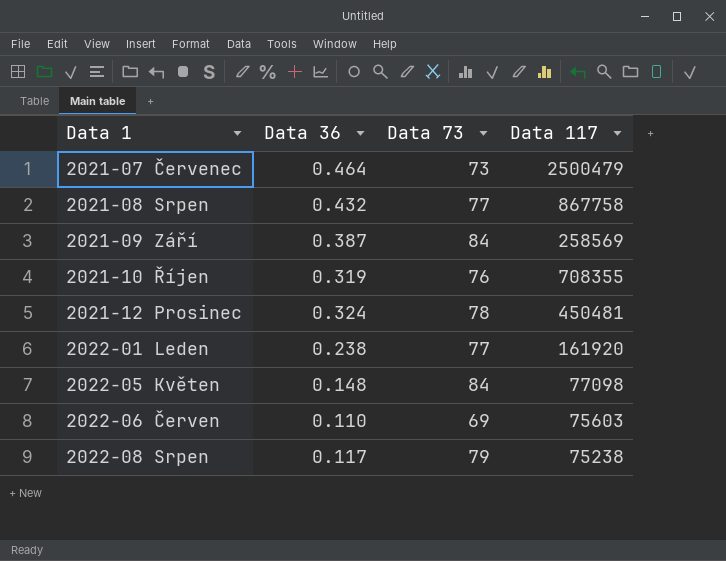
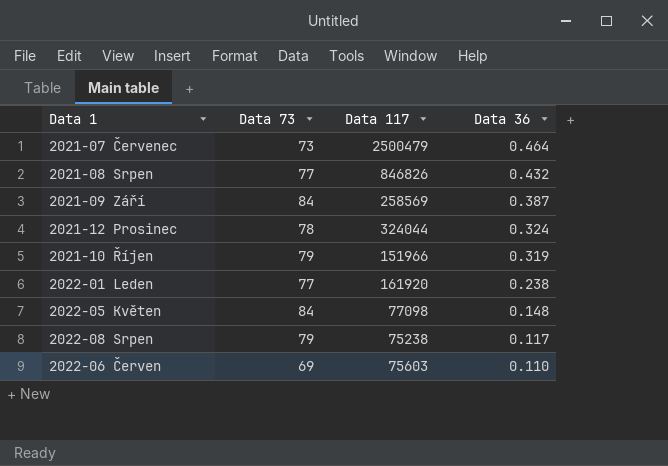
row order: Data 1 ascending -> Data 36 descending
column Data 36 | position: 2 -> 4
2021-08 Srpen | Data 117: 867758 -> 846826
2021-12 Prosinec | Data 117: 450481 -> 324044
2021-10 Říjen | Data 73: 76 -> 79
2021-10 Říjen | Data 117: 708355 -> 151966

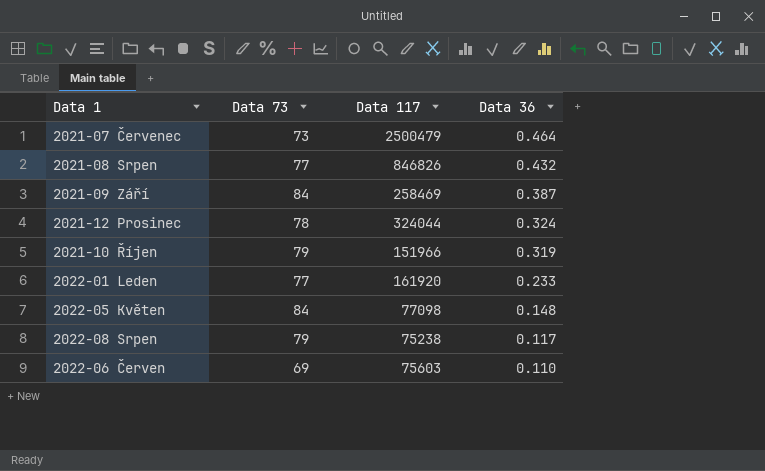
2021-09 Září | Data 117: 258569 -> 258469
2022-01 Leden | Data 36: 0.238 -> 0.233

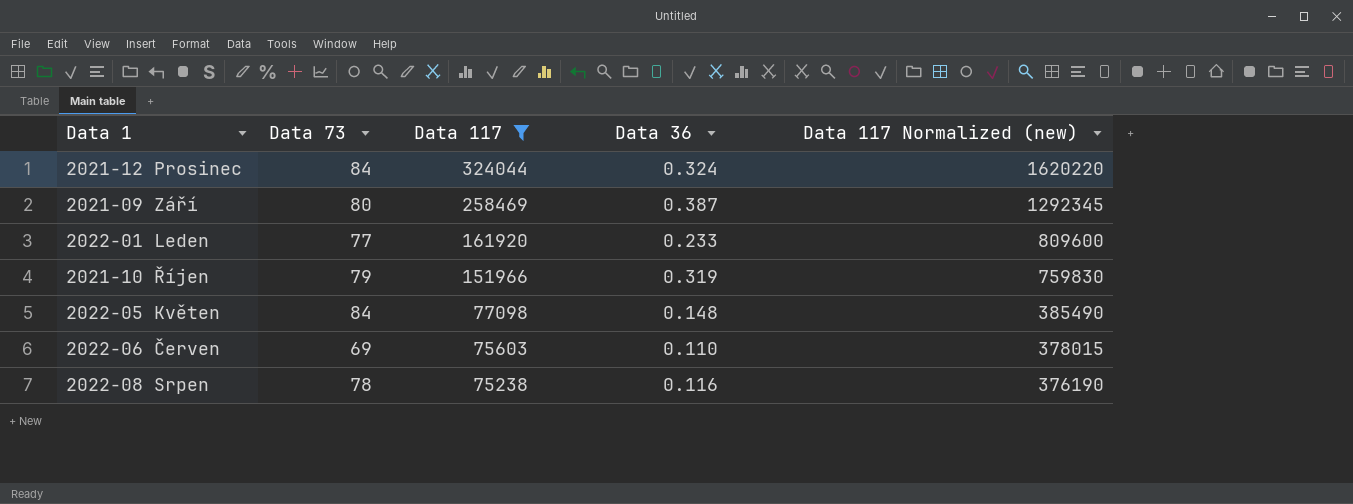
filter: none -> Data 117 <= 324044
row order: Data 36 descending -> Data 117 descending
column Data 117 Normalized (new) | formula: none -> [Data 117] * 5
2021-12 Prosinec | Data 73: 78 -> 84
2021-09 Září | Data 73: 84 -> 80
2022-08 Srpen | Data 73: 79 -> 78
2022-08 Srpen | Data 36: 0.117 -> 0.116

